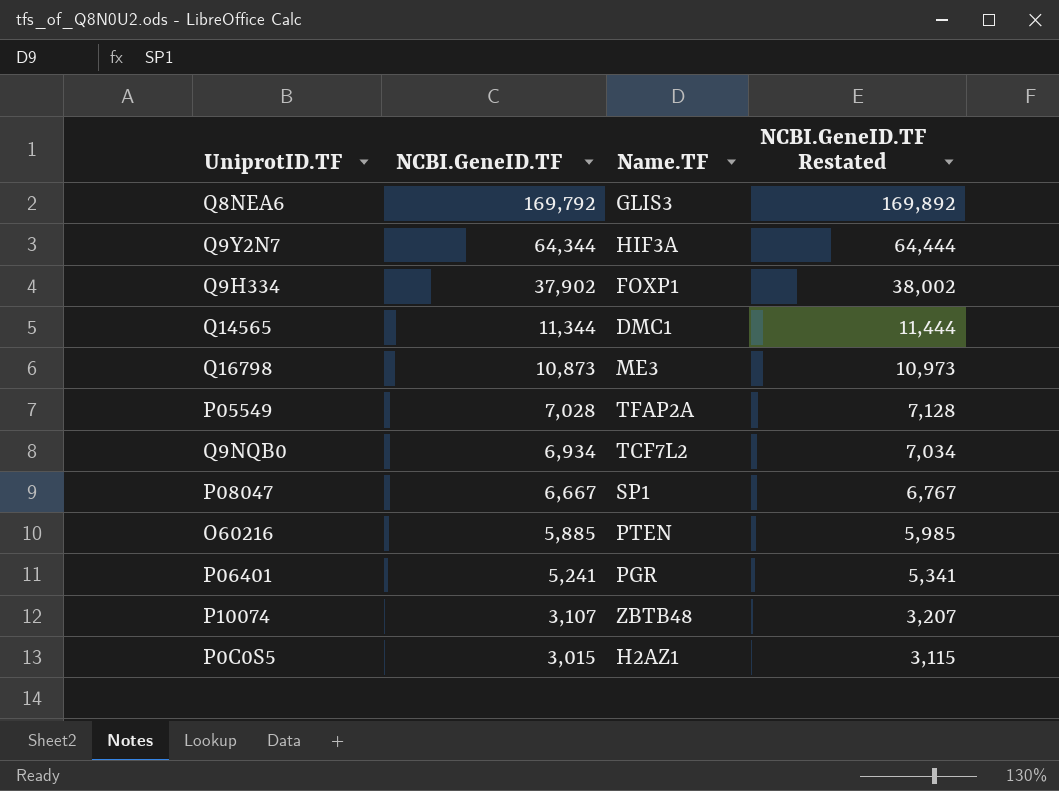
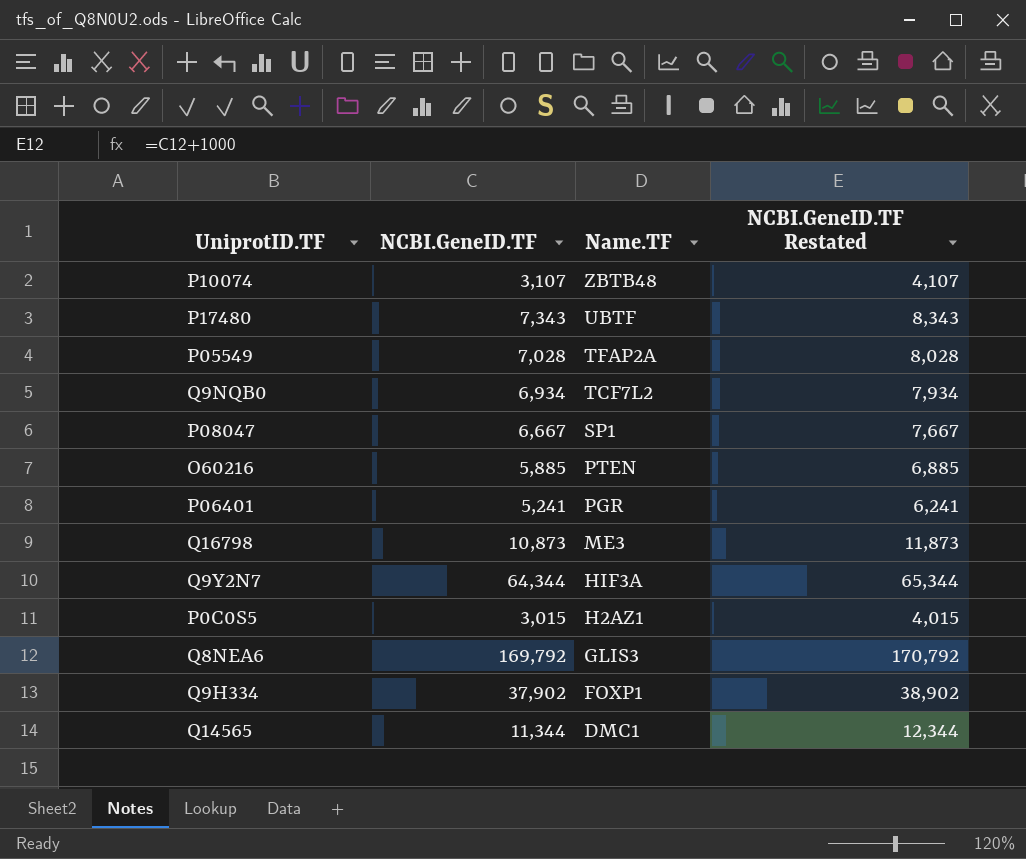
row order: NCBI.GeneID.TF descending -> Name.TF descending
column NCBI.GeneID.TF Restated | formula: [NCBI.GeneID.TF] + 100 -> [NCBI.GeneID.TF] + 1000
row P17480: none -> 7,343 | UBTF | 8,343

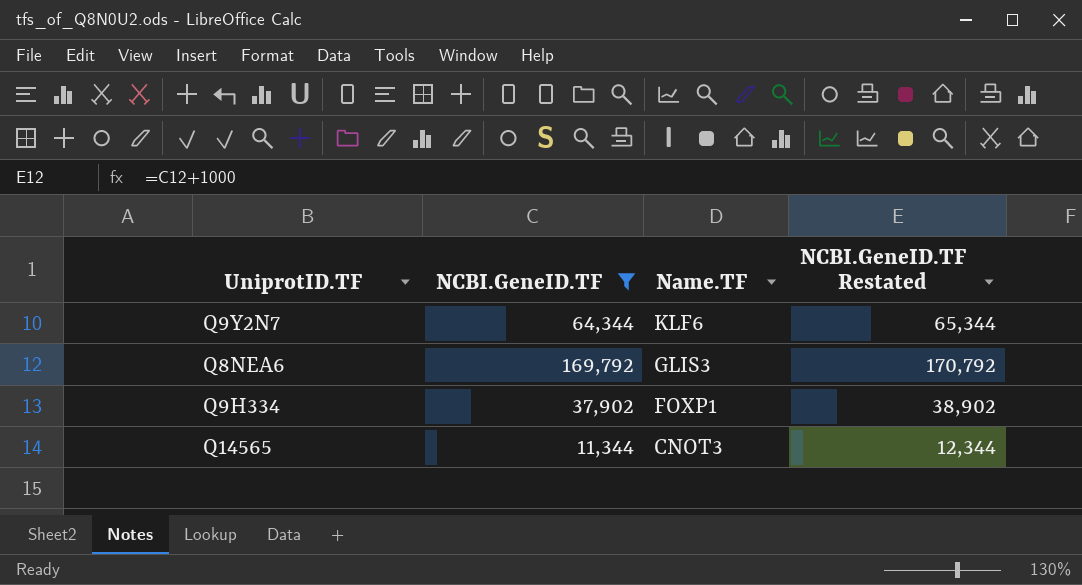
filter: none -> NCBI.GeneID.TF >= 11,344
Q9Y2N7 | Name.TF: HIF3A -> KLF6
Q14565 | Name.TF: DMC1 -> CNOT3

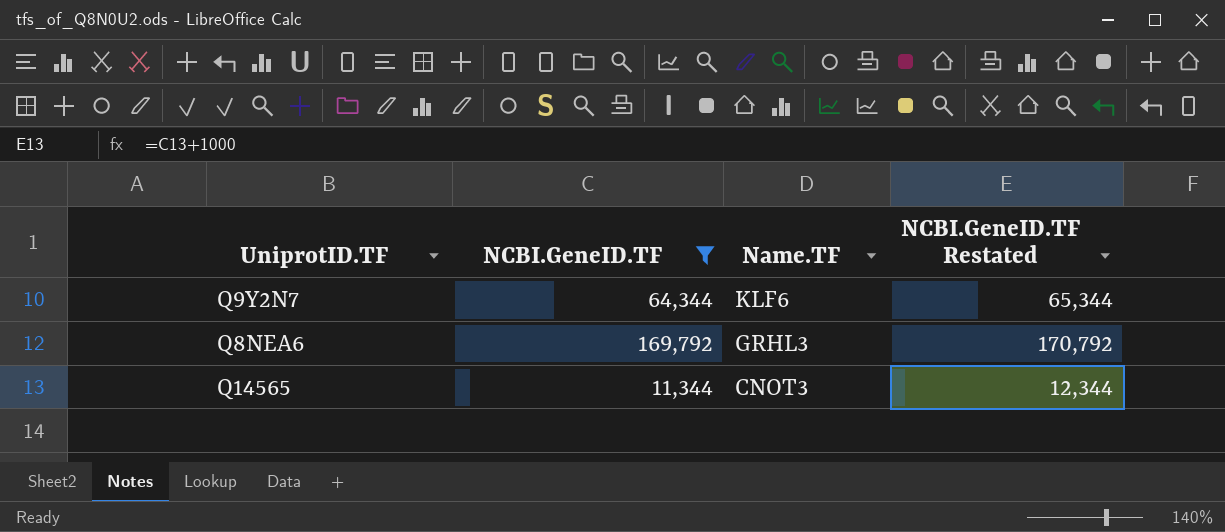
row Q9H334: 37,902 | FOXP1 | 38,902 -> none
Q8NEA6 | Name.TF: GLIS3 -> GRHL3

